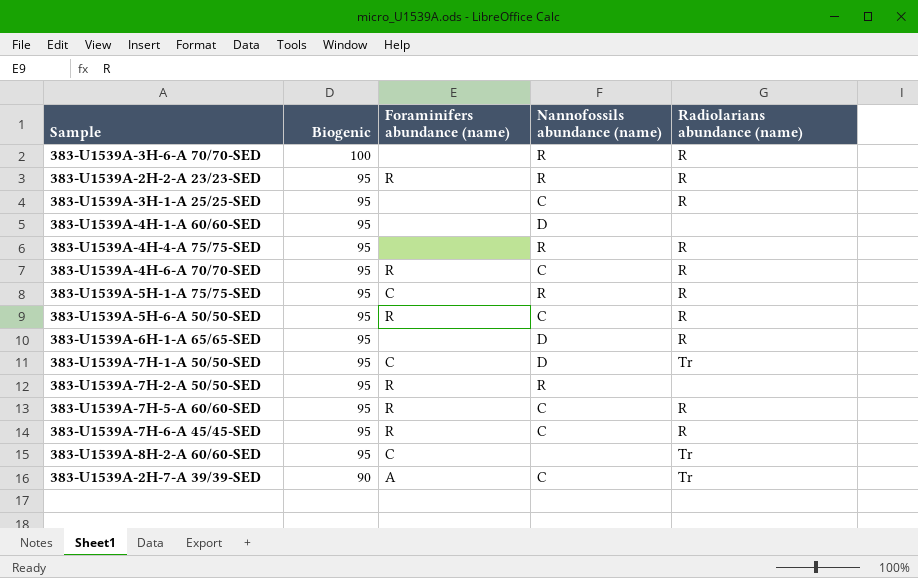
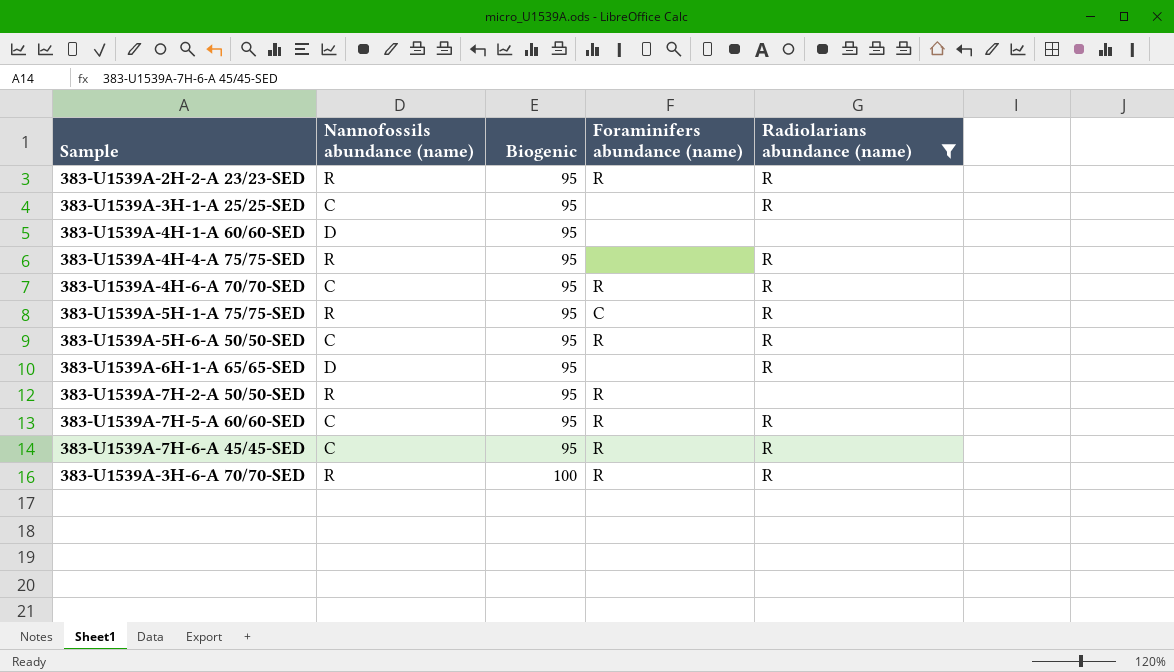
filter: none -> Radiolarians abundance (name) != Tr
row order: Biogenic descending -> Biogenic ascending
column Nannofossils abundance (name) | position: 4 -> 2
383-U1539A-3H-6-A 70/70-SED | Foraminifers abundance (name): none -> R

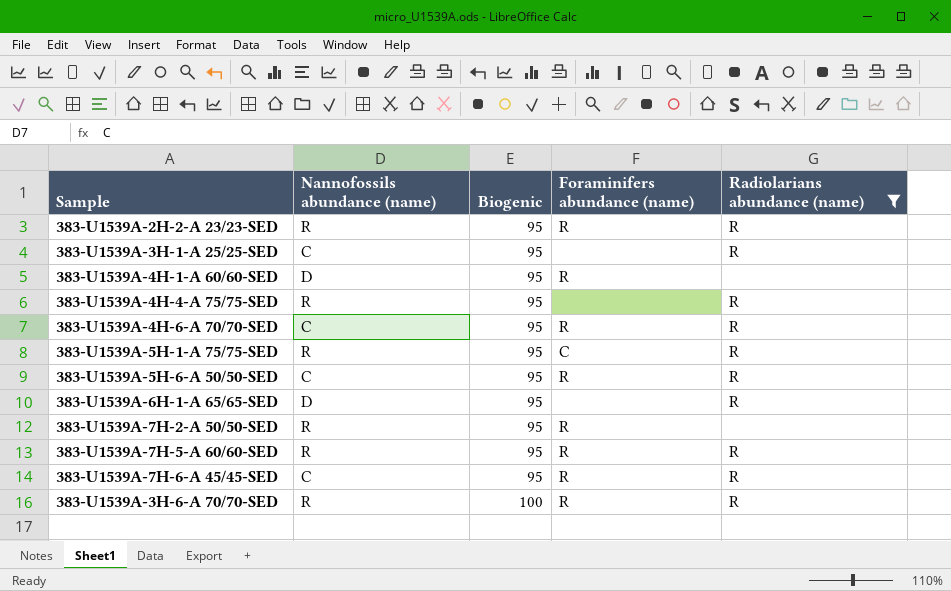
383-U1539A-4H-1-A 60/60-SED | Foraminifers abundance (name): none -> R
383-U1539A-7H-5-A 60/60-SED | Nannofossils abundance (name): C -> R

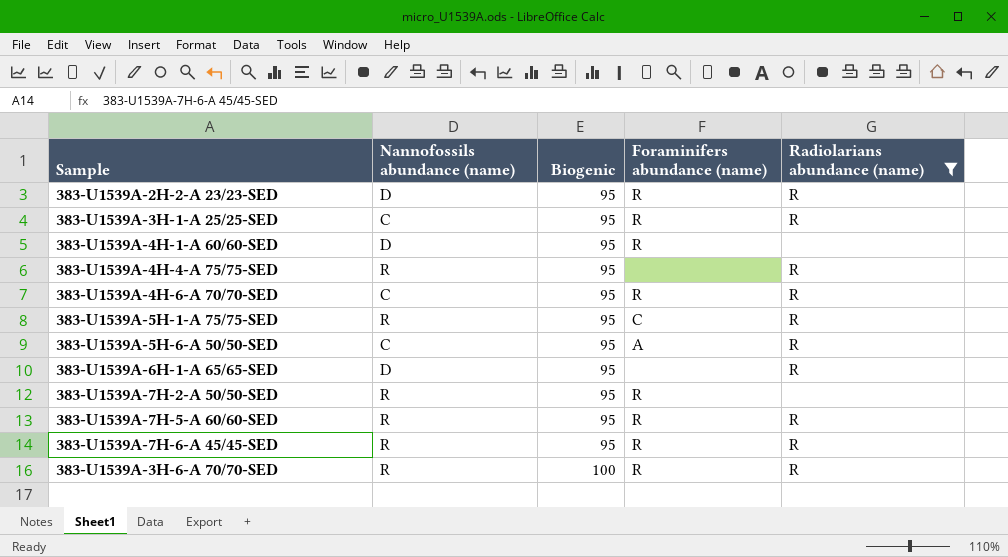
383-U1539A-2H-2-A 23/23-SED | Nannofossils abundance (name): R -> D
383-U1539A-3H-1-A 25/25-SED | Foraminifers abundance (name): none -> R
383-U1539A-5H-6-A 50/50-SED | Foraminifers abundance (name): R -> A
383-U1539A-7H-6-A 45/45-SED | Nannofossils abundance (name): C -> R

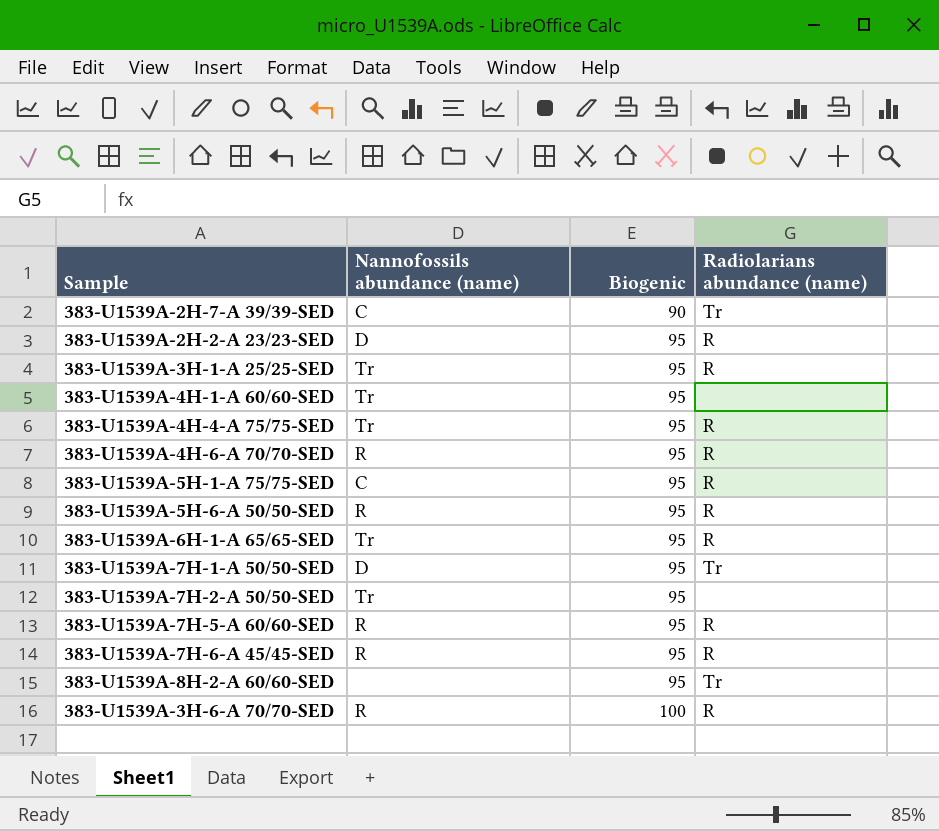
filter: Radiolarians abundance (name) != Tr -> none
column Foraminifers abundance (name) | position: 4 -> none
383-U1539A-3H-1-A 25/25-SED | Nannofossils abundance (name): C -> Tr
383-U1539A-4H-1-A 60/60-SED | Nannofossils abundance (name): D -> Tr
383-U1539A-4H-4-A 75/75-SED | Nannofossils abundance (name): R -> Tr
383-U1539A-4H-6-A 70/70-SED | Nannofossils abundance (name): C -> R
383-U1539A-5H-1-A 75/75-SED | Nannofossils abundance (name): R -> C
383-U1539A-5H-6-A 50/50-SED | Nannofossils abundance (name): C -> R
383-U1539A-6H-1-A 65/65-SED | Nannofossils abundance (name): D -> Tr
383-U1539A-7H-2-A 50/50-SED | Nannofossils abundance (name): R -> Tr

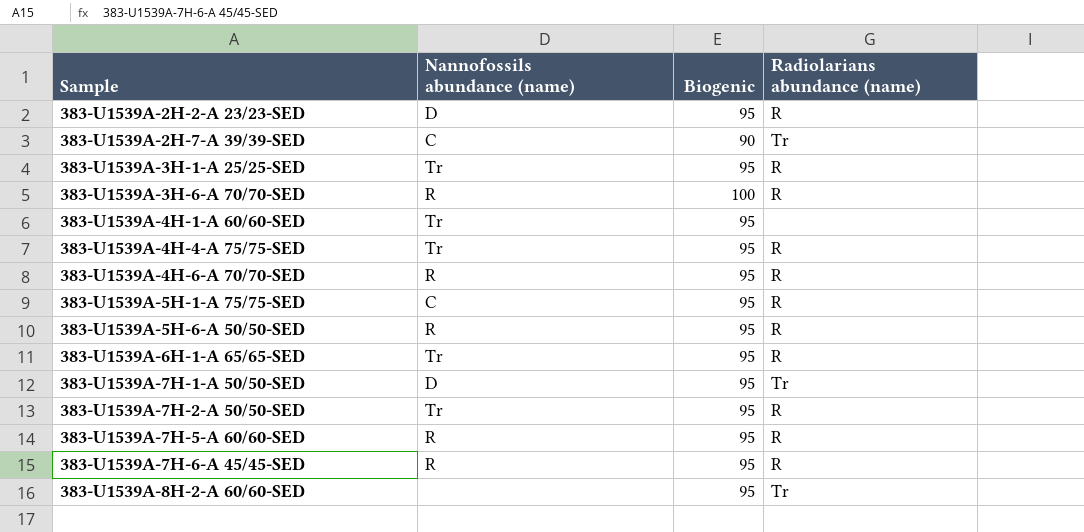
row order: Biogenic ascending -> Sample ascending
383-U1539A-7H-2-A 50/50-SED | Radiolarians abundance (name): none -> R

